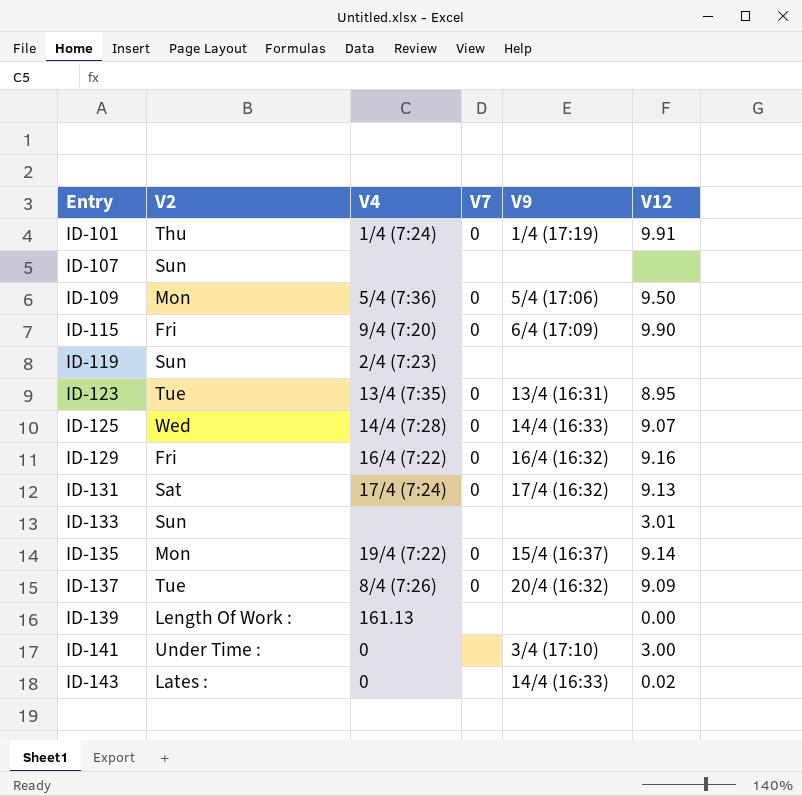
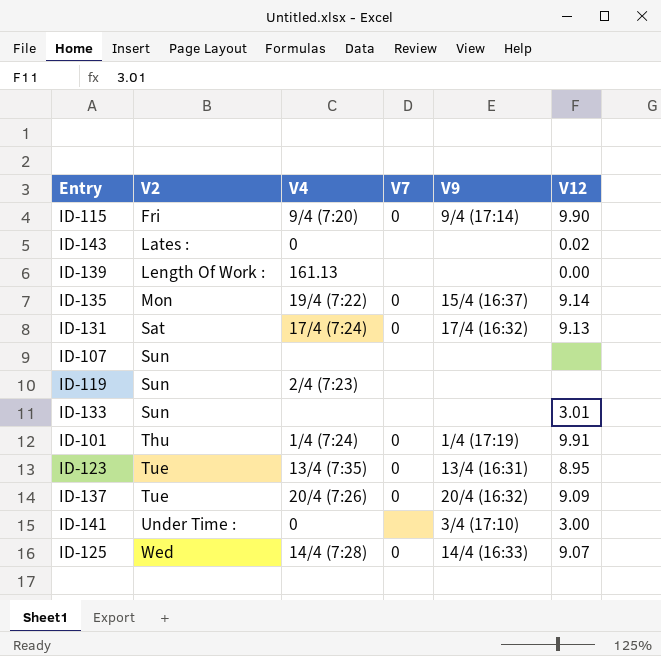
row order: Entry ascending -> V2 ascending
row ID-109: Mon | 5/4 (7:36) | 0 | 5/4 (17:06) | 9.50 -> none
row ID-129: Fri | 16/4 (7:22) | 0 | 16/4 (16:32) | 9.16 -> none
ID-115 | V9: 6/4 (17:09) -> 9/4 (17:14)
ID-143 | V9: 14/4 (16:33) -> none
ID-137 | V4: 8/4 (7:26) -> 20/4 (7:26)

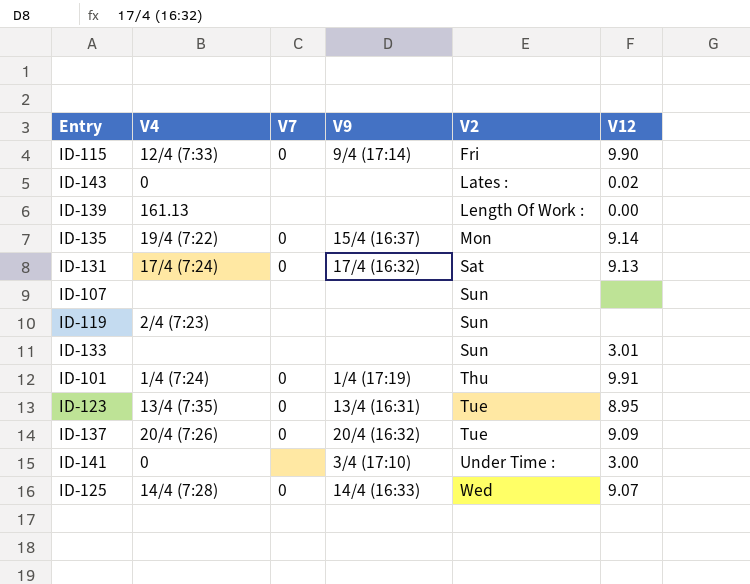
column V2 | position: 2 -> 5
ID-115 | V4: 9/4 (7:20) -> 12/4 (7:33)

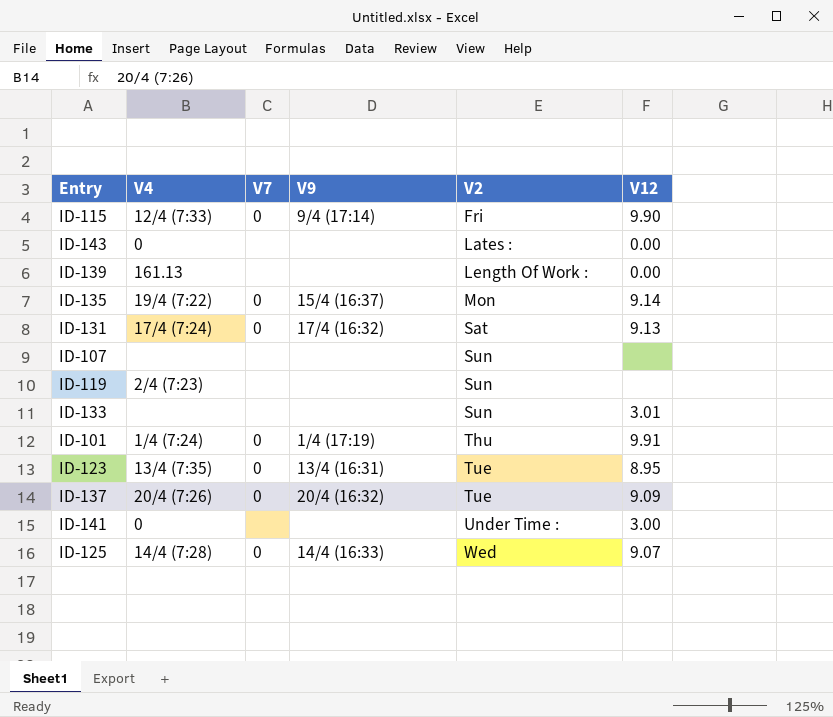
ID-143 | V12: 0.02 -> 0.00
ID-141 | V9: 3/4 (17:10) -> none

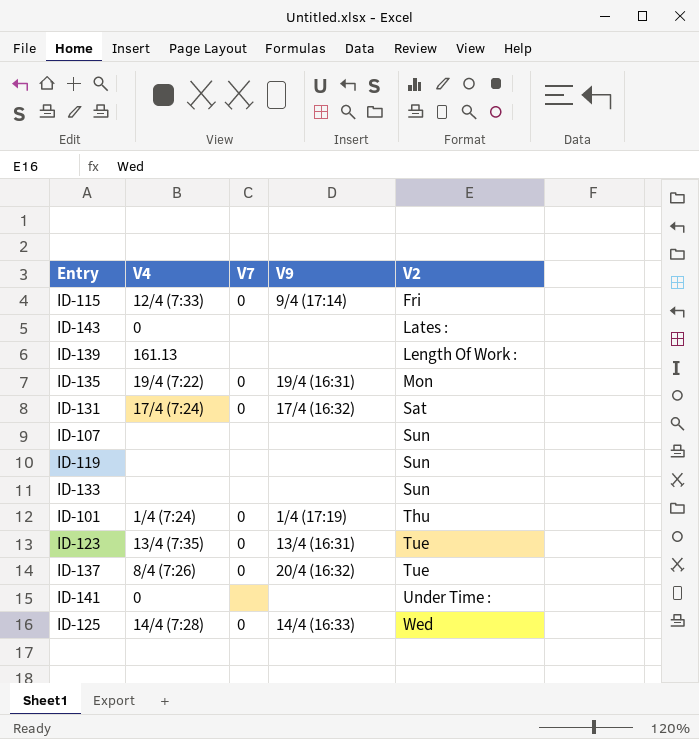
column V12 | position: 6 -> none
ID-135 | V9: 15/4 (16:37) -> 19/4 (16:31)
ID-119 | V4: 2/4 (7:23) -> none
ID-137 | V4: 20/4 (7:26) -> 8/4 (7:26)

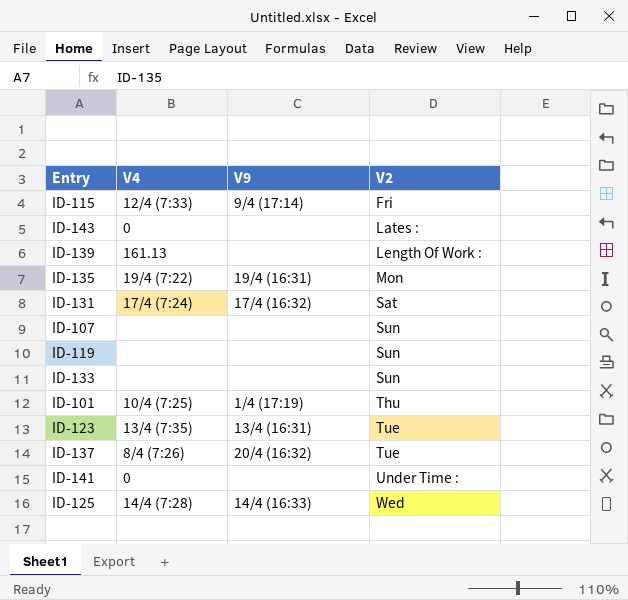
column V7 | position: 3 -> none
ID-101 | V4: 1/4 (7:24) -> 10/4 (7:25)

